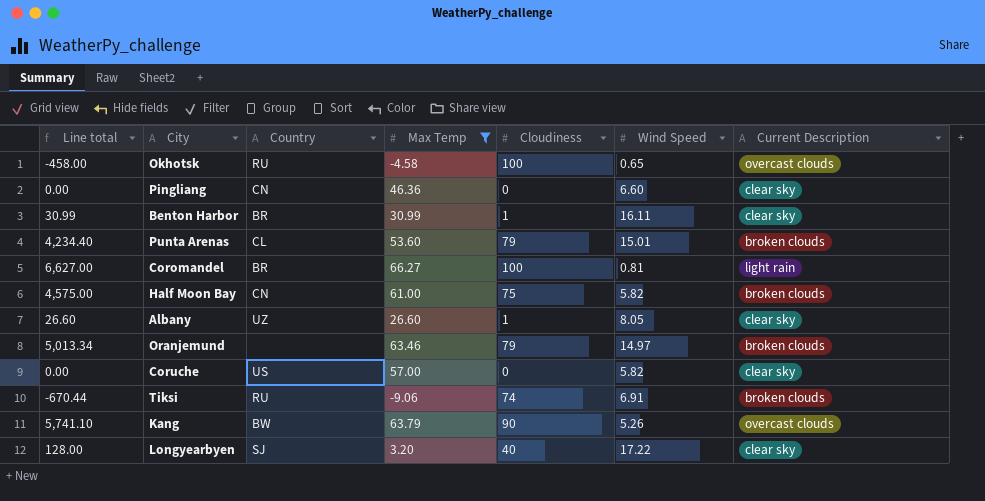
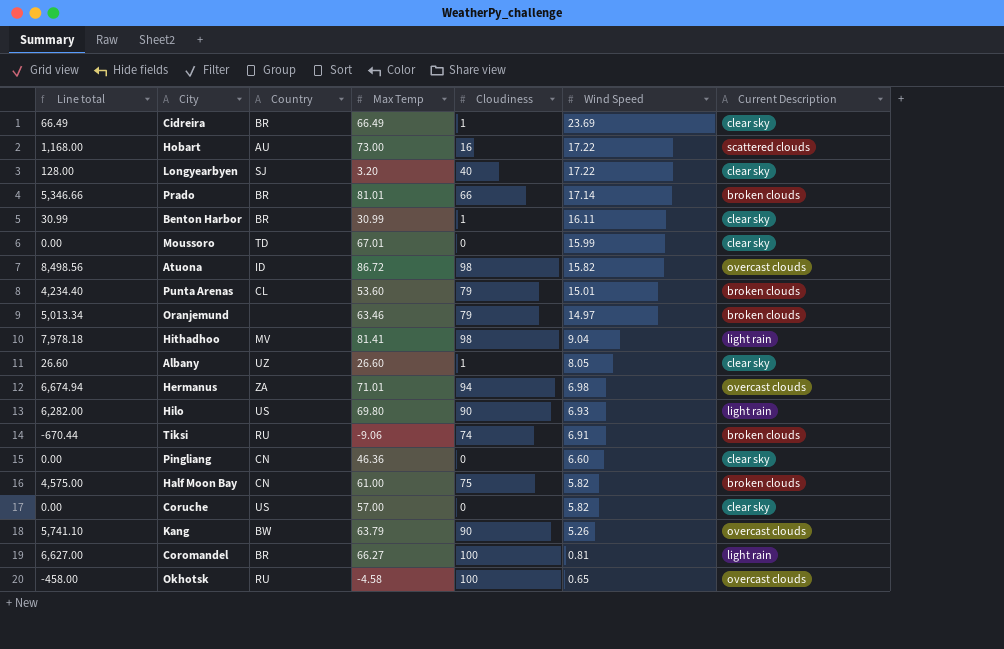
filter: Max Temp <= 66.27 -> none
row order: none -> Wind Speed descending

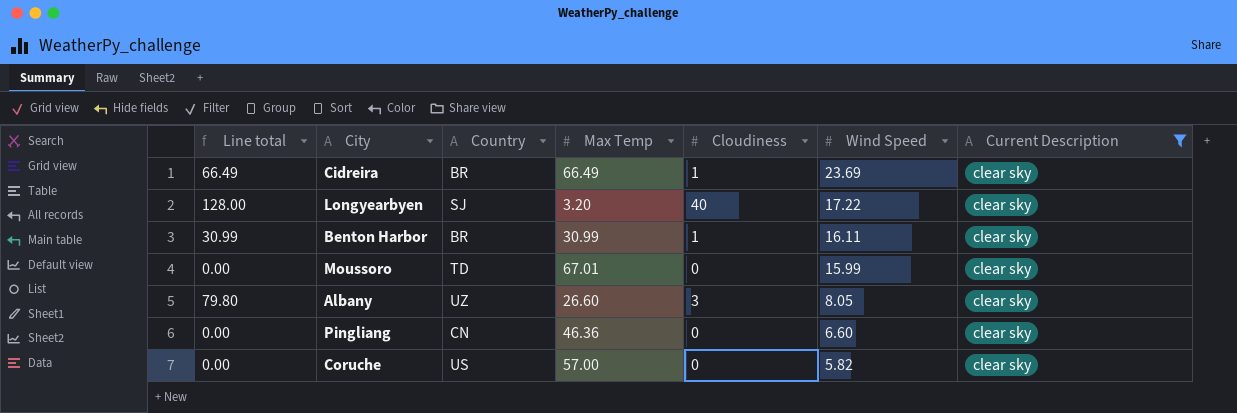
filter: none -> Current Description = clear sky
Albany | Line total: 26.60 -> 79.80
Albany | Cloudiness: 1 -> 3

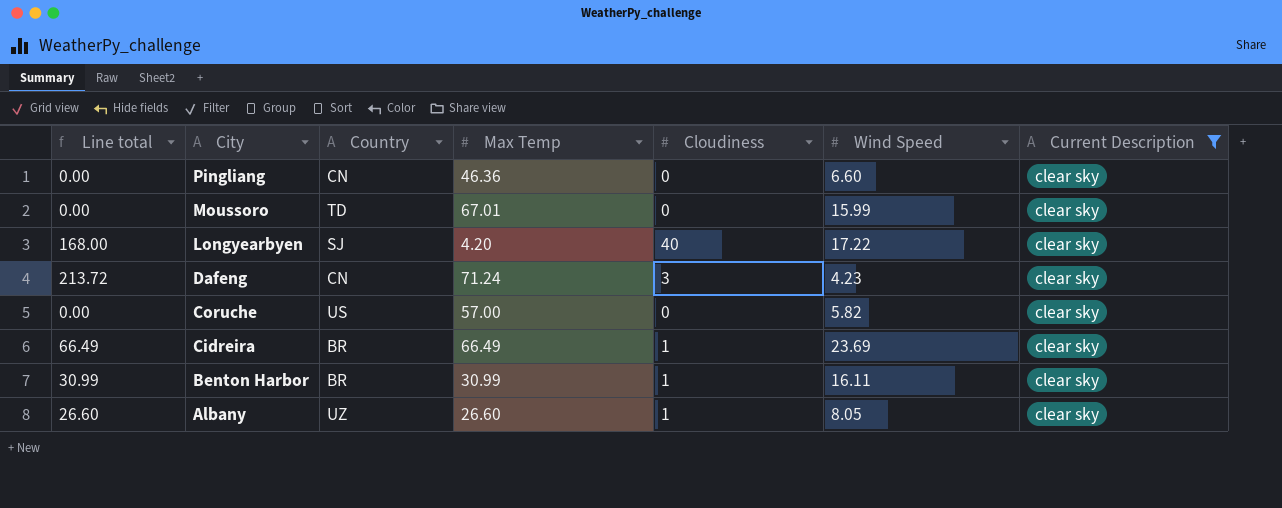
row order: Wind Speed descending -> City descending
Longyearbyen | Line total: 128.00 -> 168.00
Longyearbyen | Max Temp: 3.20 -> 4.20
row Dafeng: none -> 213.72 | CN | 71.24 | 3 | 4.23 | clear sky
Albany | Line total: 79.80 -> 26.60
Albany | Cloudiness: 3 -> 1

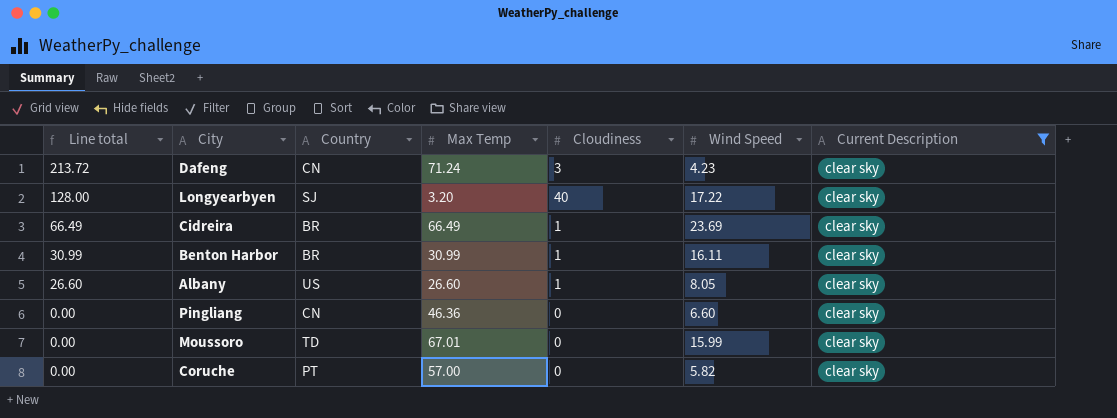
row order: City descending -> Line total descending
Longyearbyen | Line total: 168.00 -> 128.00
Longyearbyen | Max Temp: 4.20 -> 3.20
Albany | Country: UZ -> US
Coruche | Country: US -> PT

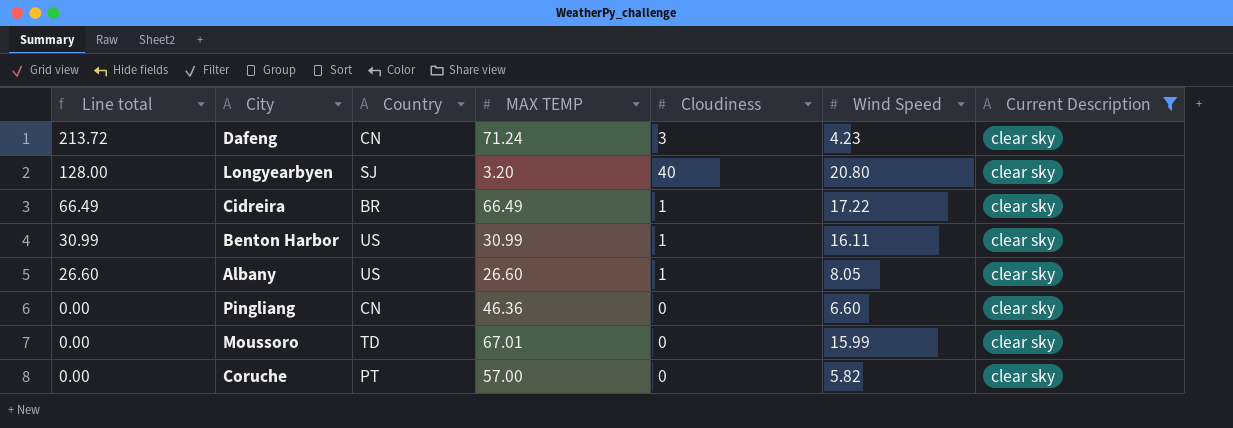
column name: Max Temp -> MAX TEMP
Longyearbyen | Wind Speed: 17.22 -> 20.80
Cidreira | Wind Speed: 23.69 -> 17.22
Benton Harbor | Country: BR -> US

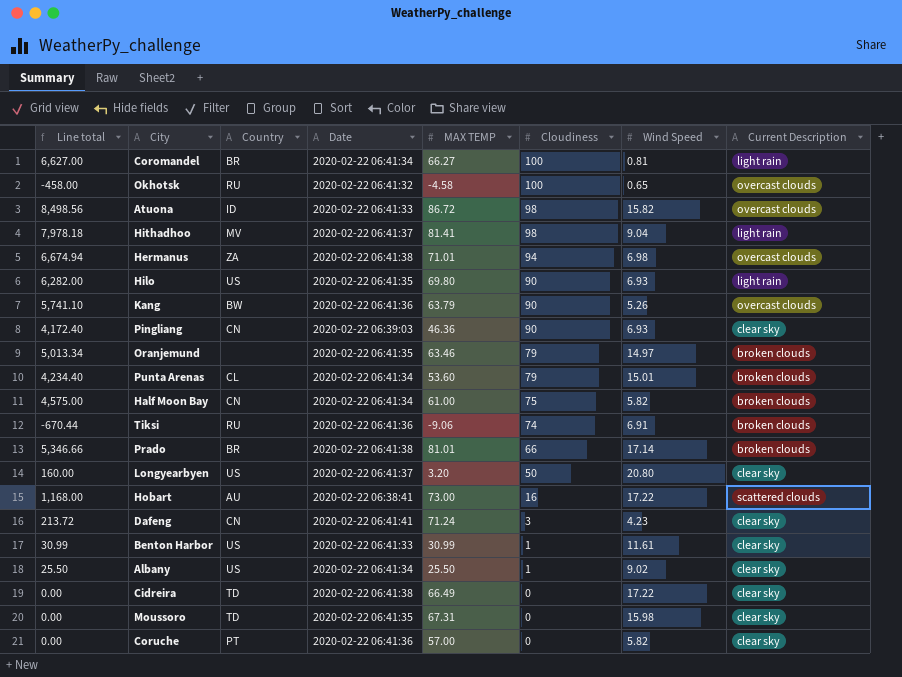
filter: Current Description = clear sky -> none
row order: Line total descending -> Cloudiness descending
column Date | position: none -> 4
Pingliang | Line total: 0.00 -> 4,172.40
Pingliang | Cloudiness: 0 -> 90
Pingliang | Wind Speed: 6.60 -> 6.93
Longyearbyen | Line total: 128.00 -> 160.00
Longyearbyen | Country: SJ -> US
Longyearbyen | Cloudiness: 40 -> 50
Benton Harbor | Wind Speed: 16.11 -> 11.61
Albany | Line total: 26.60 -> 25.50
Albany | MAX TEMP: 26.60 -> 25.50
Albany | Wind Speed: 8.05 -> 9.02
Cidreira | Line total: 66.49 -> 0.00
Cidreira | Country: BR -> TD
Cidreira | Cloudiness: 1 -> 0
Moussoro | MAX TEMP: 67.01 -> 67.31
Moussoro | Wind Speed: 15.99 -> 15.98

